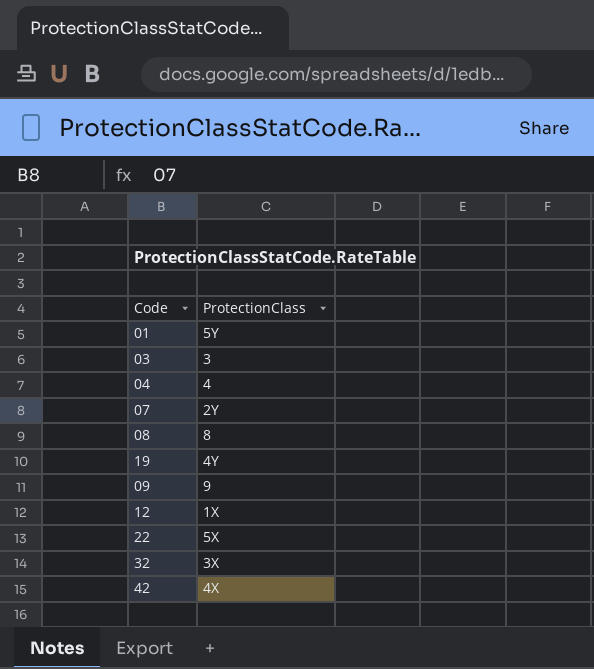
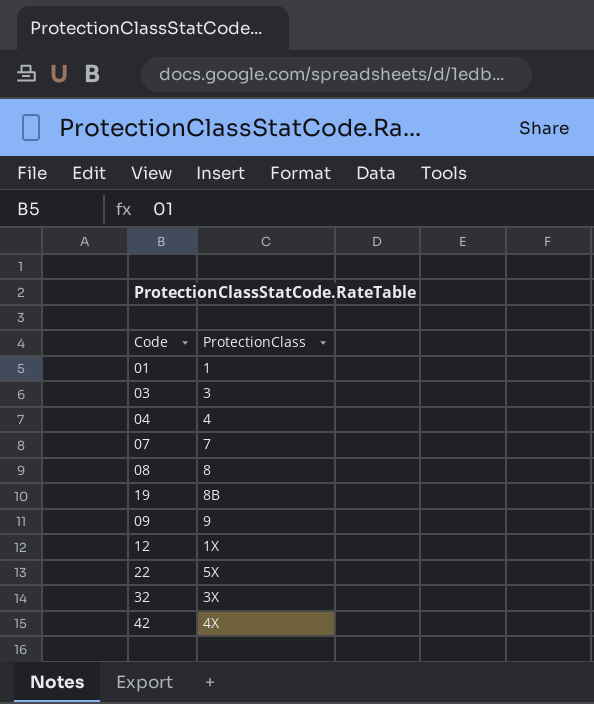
01 | ProtectionClass: 5Y -> 1
07 | ProtectionClass: 2Y -> 7
19 | ProtectionClass: 4Y -> 8B

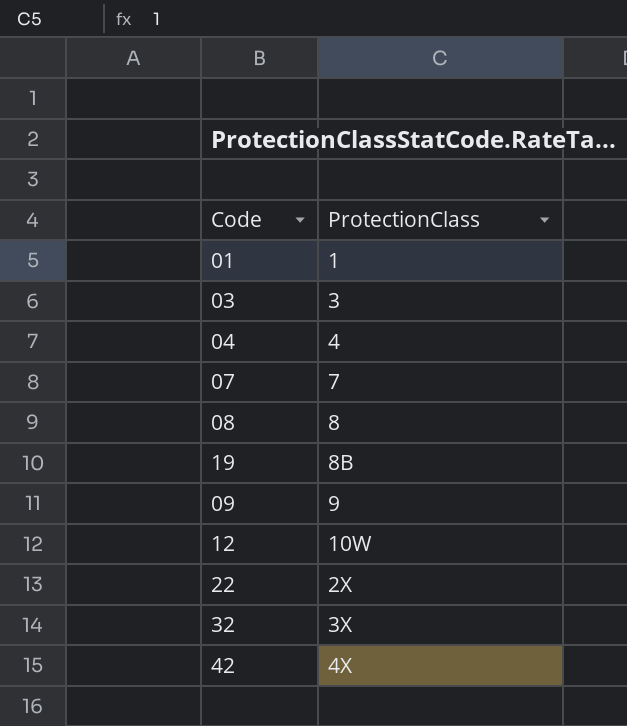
12 | ProtectionClass: 1X -> 10W
22 | ProtectionClass: 5X -> 2X

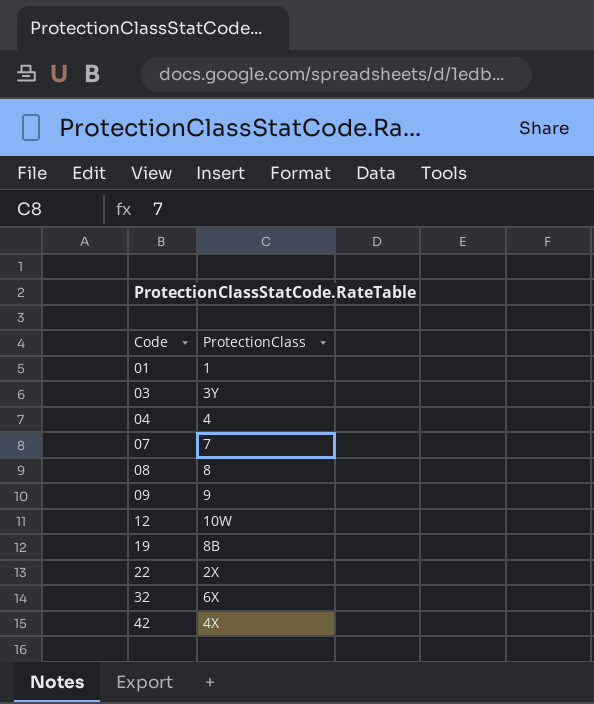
row order: none -> Code ascending
03 | ProtectionClass: 3 -> 3Y
32 | ProtectionClass: 3X -> 6X

